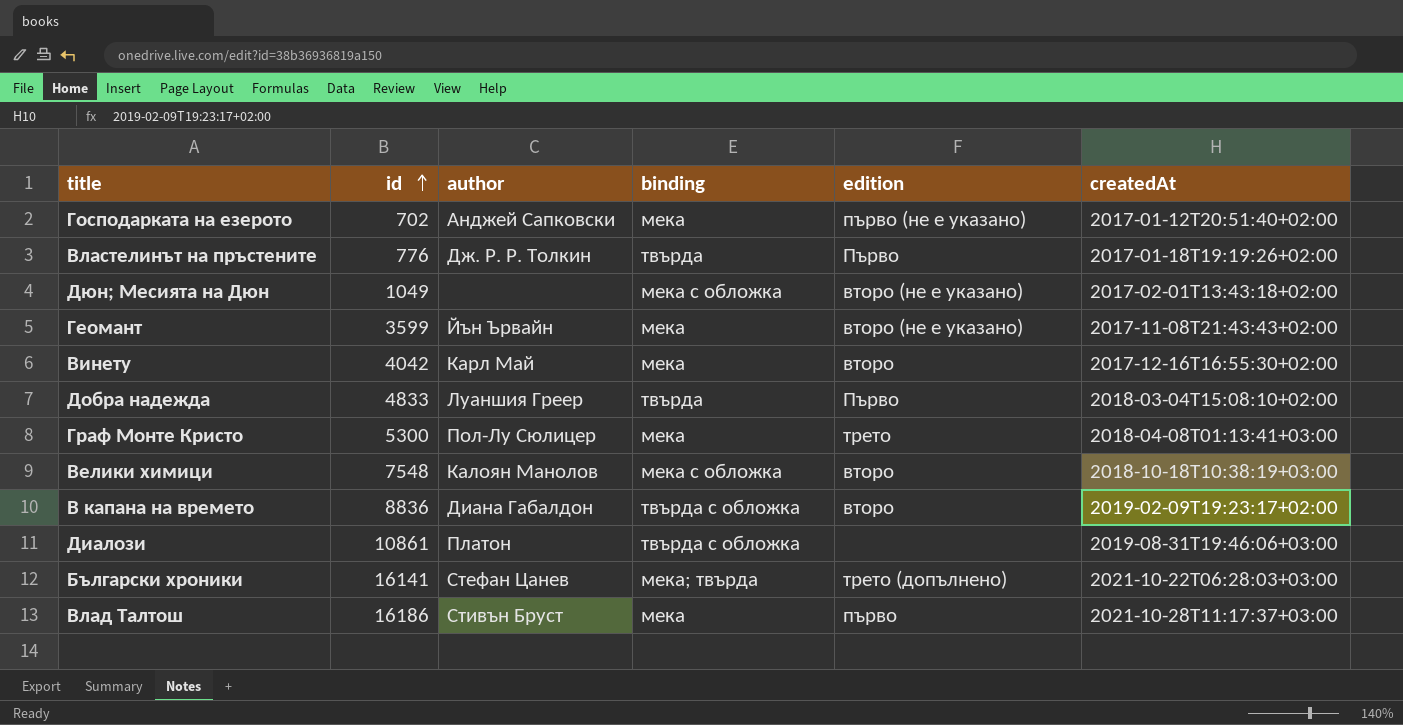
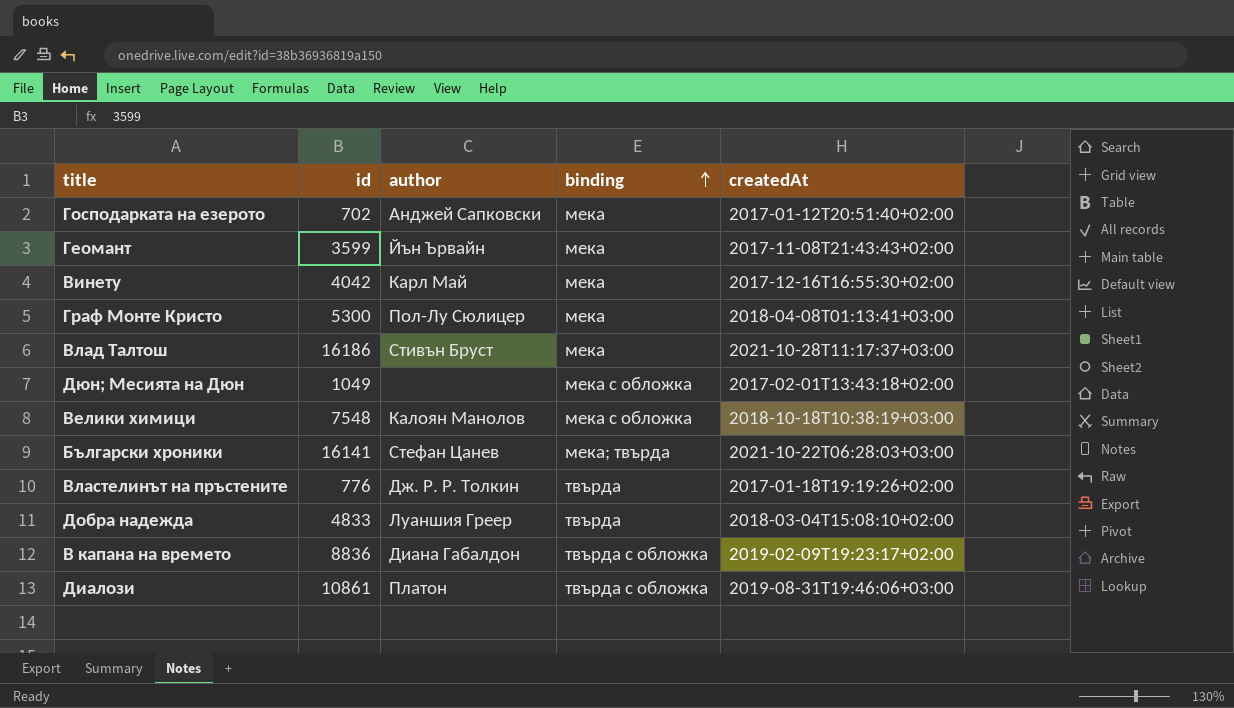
row order: id ascending -> binding ascending
column edition | position: 5 -> none

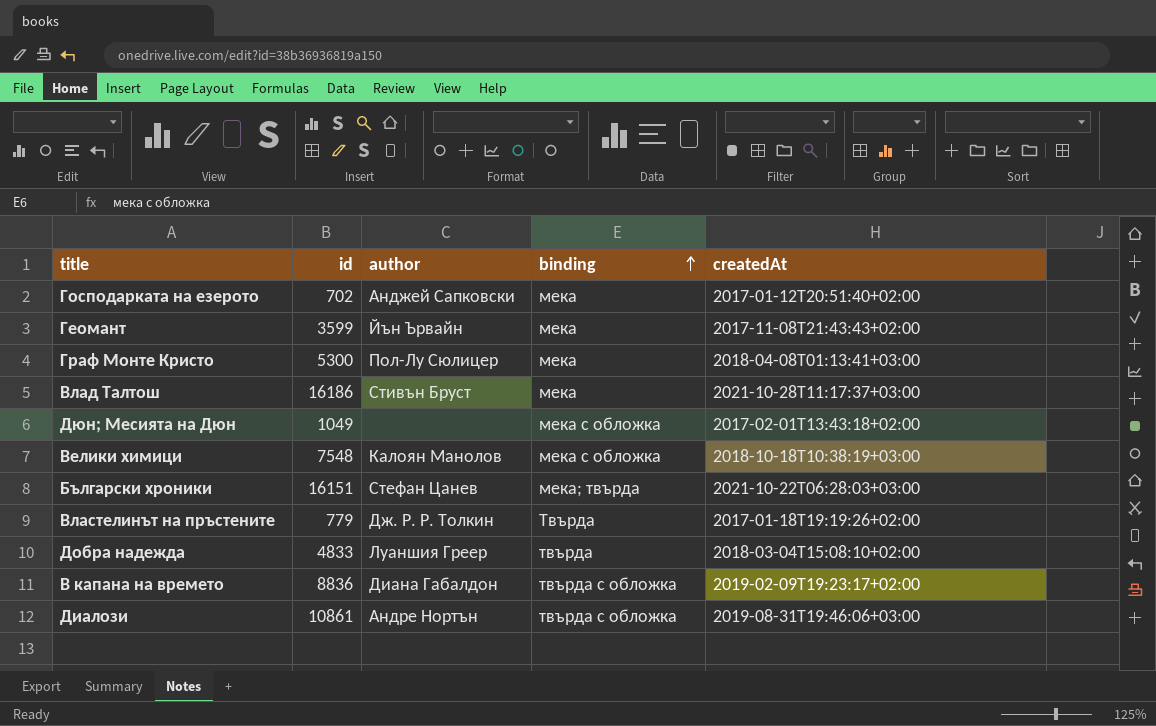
row Винету: 4042 | Карл Май | мека | 2017-12-16T16:55:30+02:00 -> none
Български хроники | id: 16141 -> 16151
Властелинът на пръстените | id: 776 -> 779
Властелинът на пръстените | binding: твърда -> Твърда
Диалози | author: Платон -> Андре Нортън

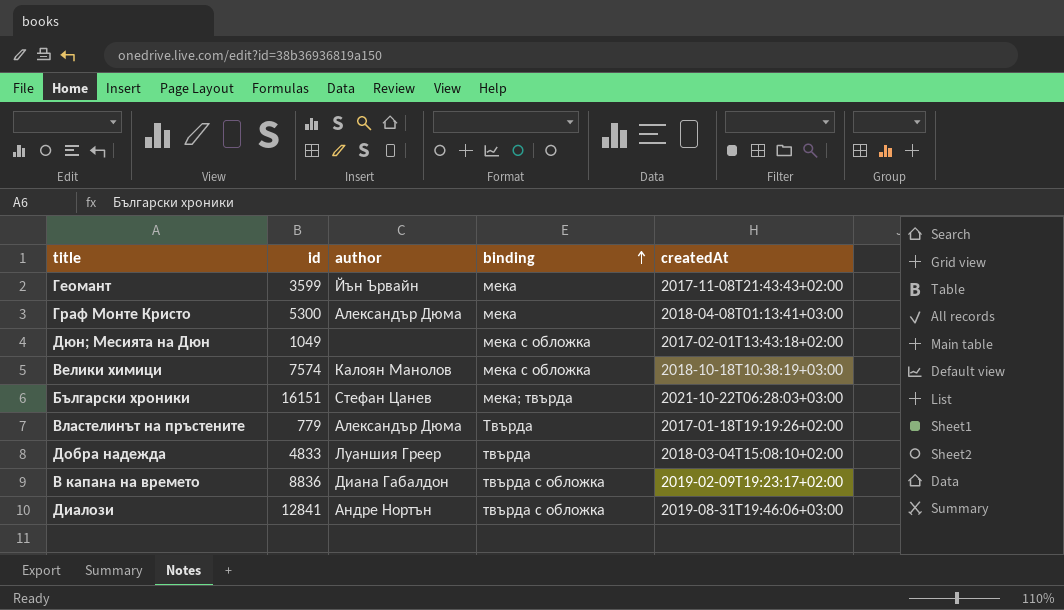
row Господарката на езерото: 702 | Анджей Сапковски | мека | 2017-01-12T20:51:40+02:00 -> none
row Влад Талтош: 16186 | Стивън Бруст | мека | 2021-10-28T11:17:37+03:00 -> none
Граф Монте Кристо | author: Пол-Лу Сюлицер -> Александър Дюма
Велики химици | id: 7548 -> 7574
Властелинът на пръстените | author: Дж. Р. Р. Толкин -> Александър Дюма
Диалози | id: 10861 -> 12841

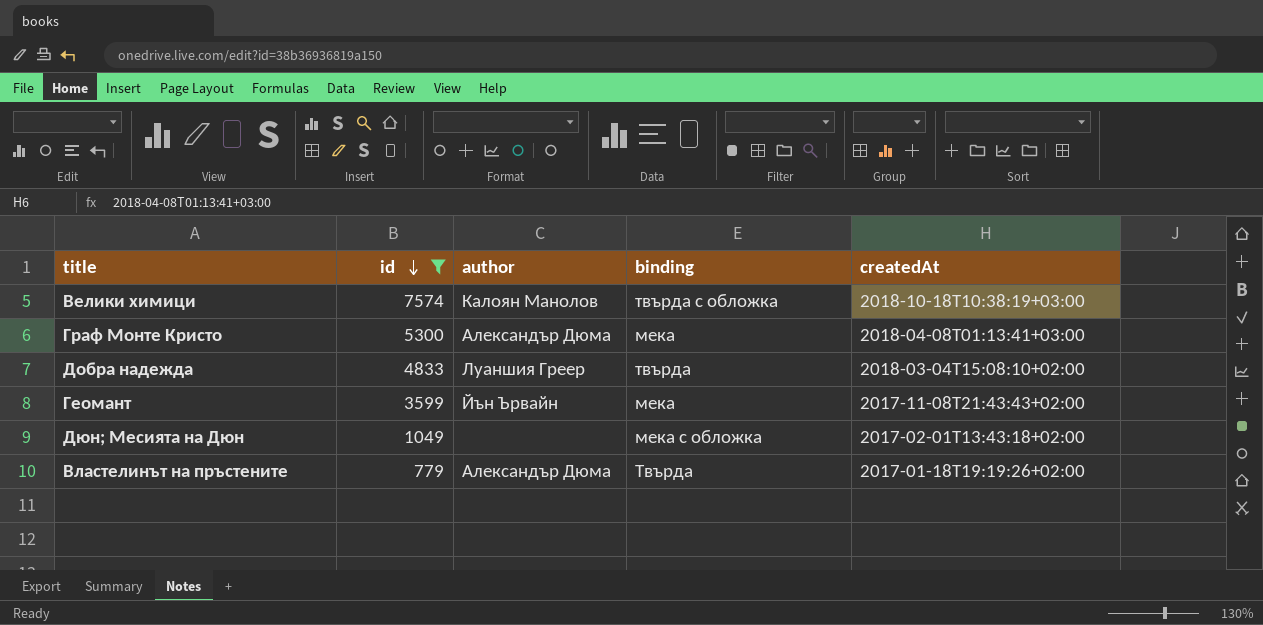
filter: none -> id <= 7574
row order: binding ascending -> id descending
Велики химици | binding: мека с обложка -> твърда с обложка

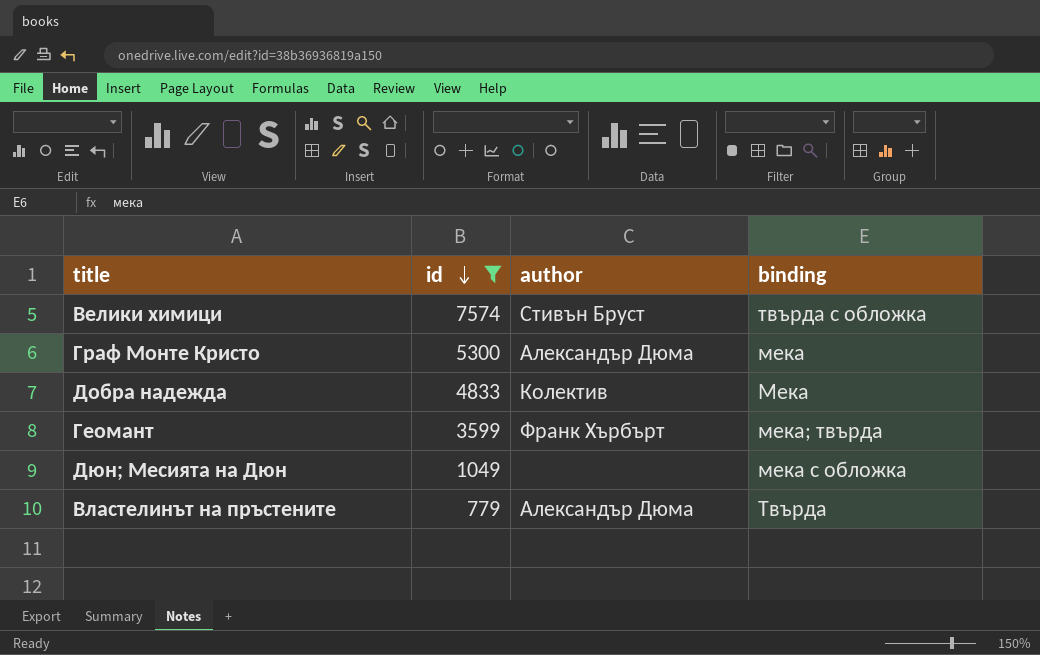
column createdAt | position: 5 -> none
Велики химици | author: Калоян Манолов -> Стивън Бруст
Добра надежда | author: Луаншия Греер -> Колектив
Добра надежда | binding: твърда -> Мека
Геомант | author: Йън Ървайн -> Франк Хърбърт
Геомант | binding: мека -> мека; твърда

